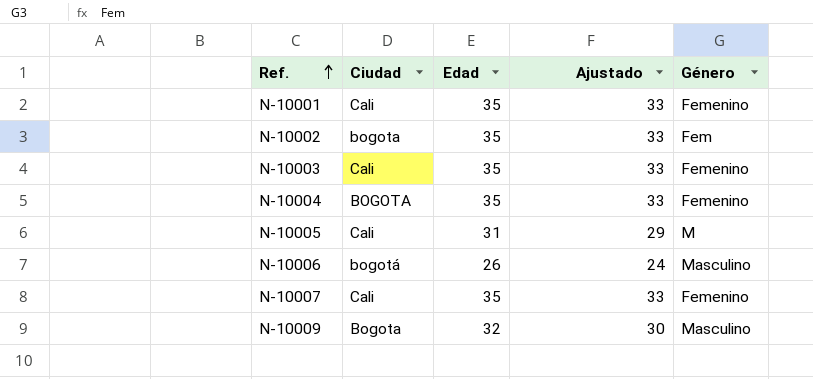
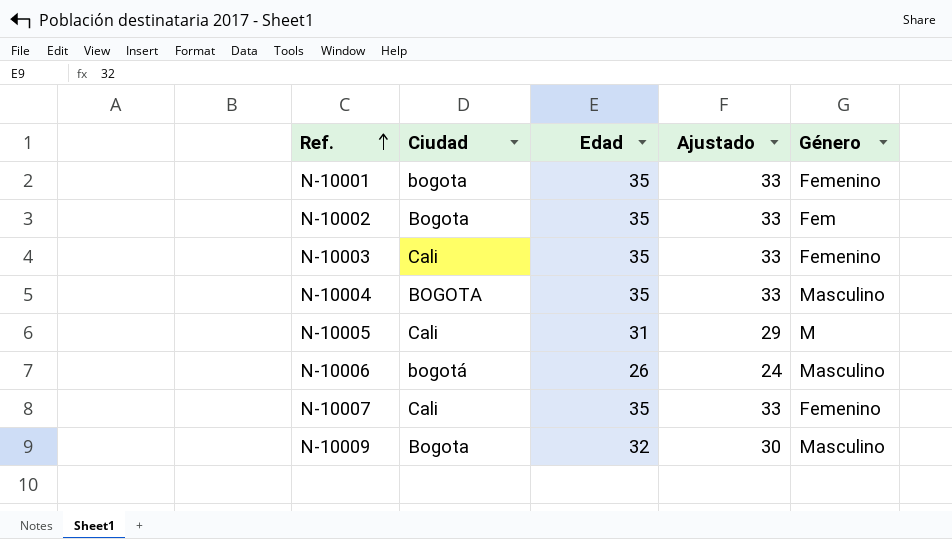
N-10001 | Ciudad: Cali -> bogota
N-10002 | Ciudad: bogota -> Bogota
N-10004 | Género: Femenino -> Masculino

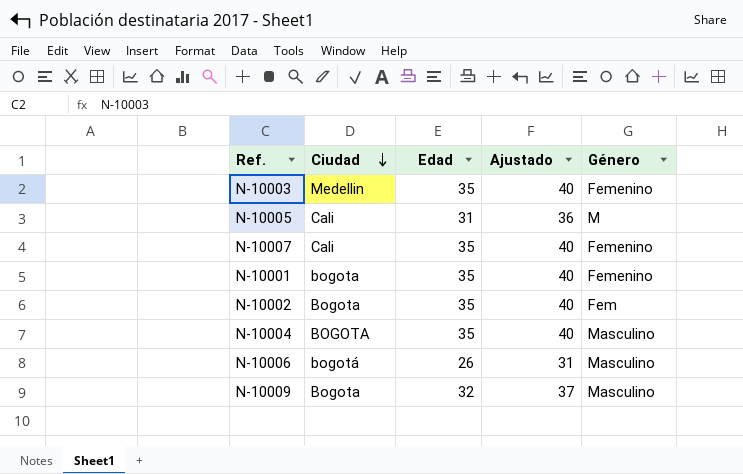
row order: Ref. ascending -> Ciudad descending
column Ajustado | formula: [Edad] - 2 -> [Edad] + 5
N-10003 | Ciudad: Cali -> Medellin

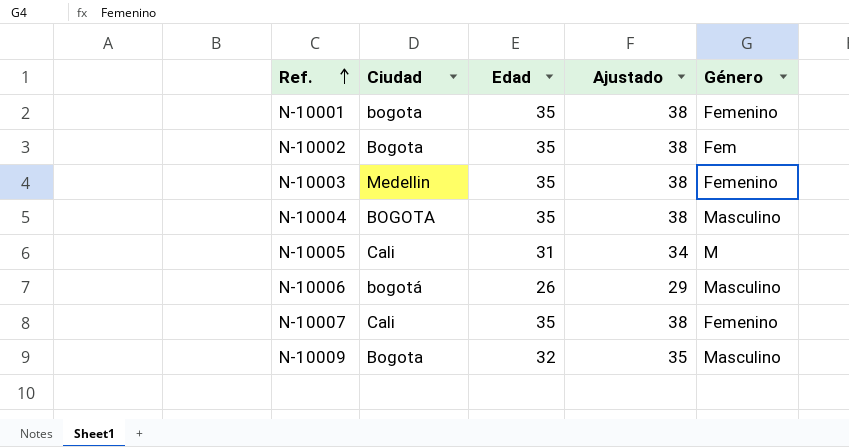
row order: Ciudad descending -> Ref. ascending
column Ajustado | formula: [Edad] + 5 -> [Edad] + 3

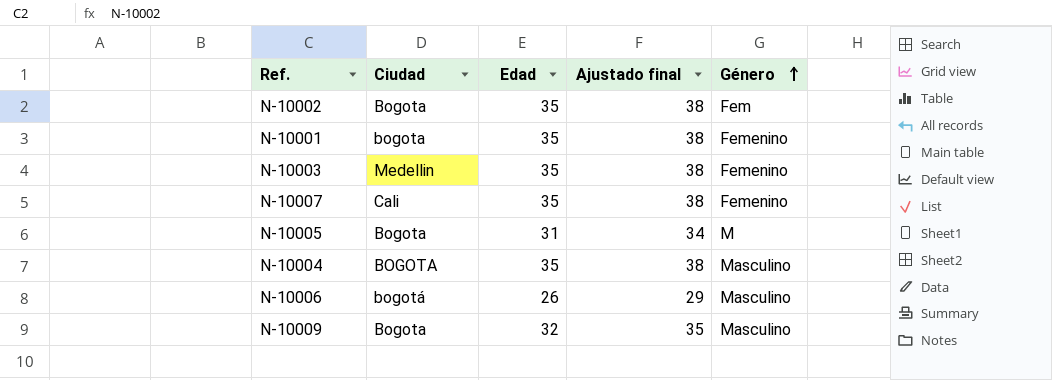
row order: Ref. ascending -> Género ascending
column name: Ajustado -> Ajustado final
N-10005 | Ciudad: Cali -> Bogota

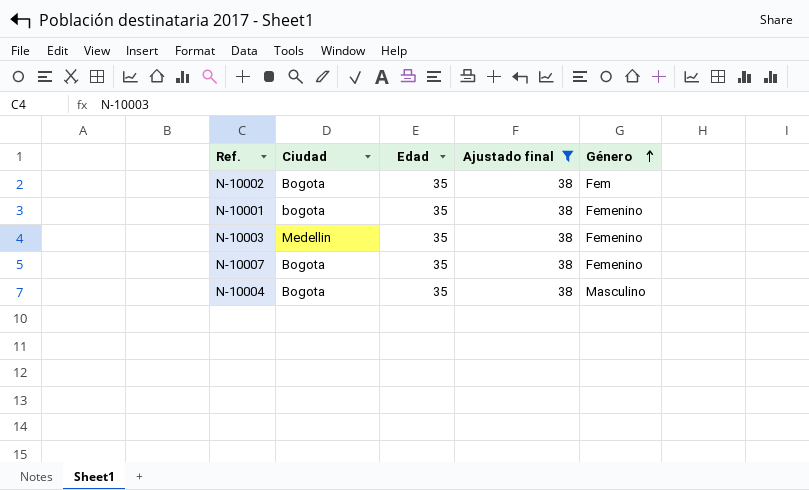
filter: none -> Ajustado final = 38
N-10007 | Ciudad: Cali -> Bogota
N-10004 | Ciudad: BOGOTA -> Bogota

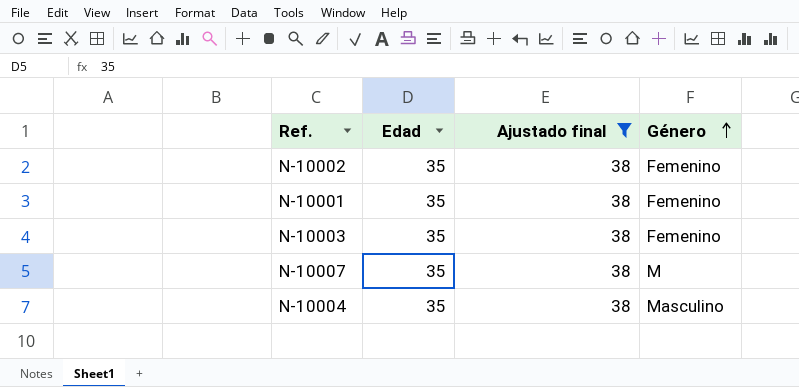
column Ciudad | position: 2 -> none
N-10002 | Género: Fem -> Femenino
N-10007 | Género: Femenino -> M

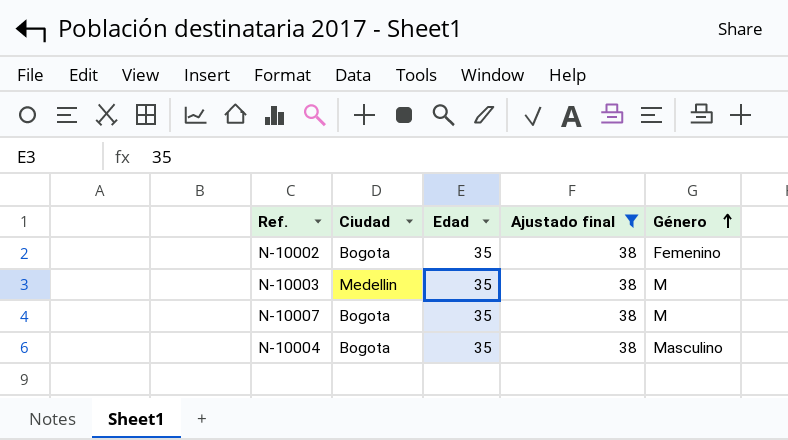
column Ciudad | position: none -> 2
row N-10001: 35 | 38 | Femenino -> none
N-10003 | Género: Femenino -> M

